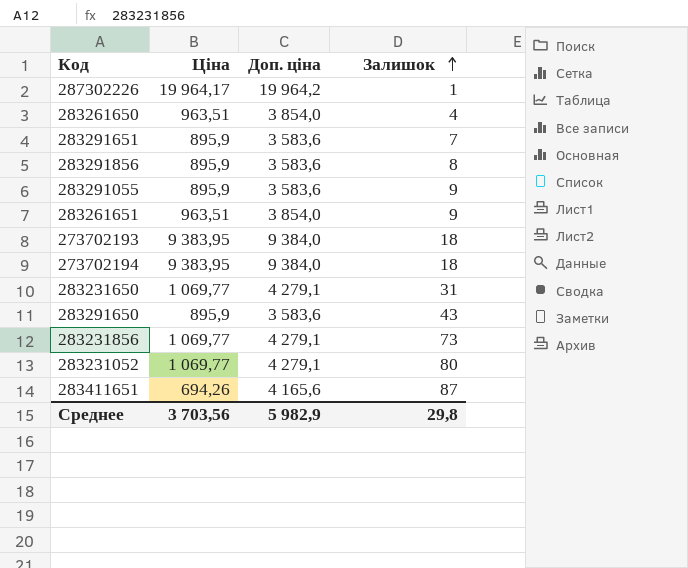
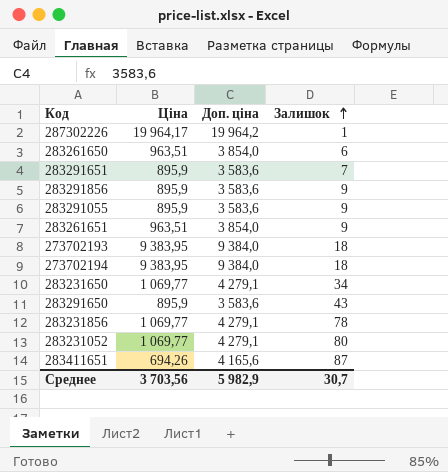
283261650 | Залишок: 4 -> 6
283291856 | Залишок: 8 -> 9
283231650 | Залишок: 31 -> 34
283231856 | Залишок: 73 -> 78
Среднее | Залишок: 29,8 -> 30,7

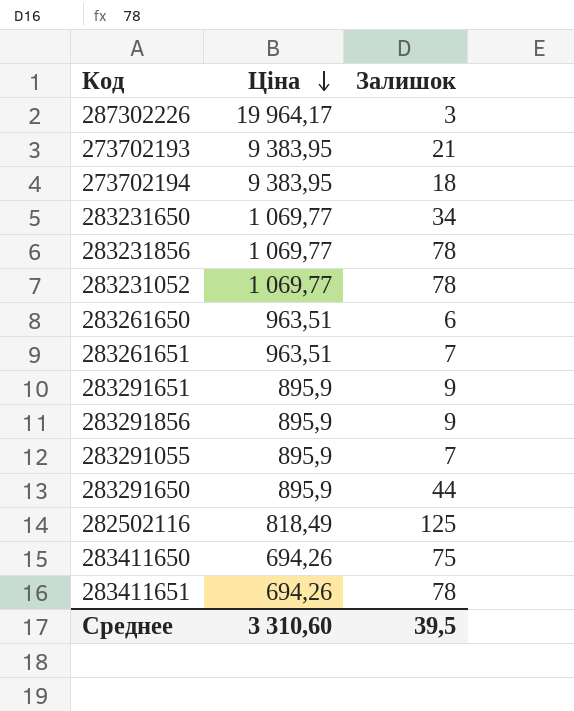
row order: Залишок ascending -> Ціна descending
column Доп. ціна | position: 3 -> none
287302226 | Залишок: 1 -> 3
273702193 | Залишок: 18 -> 21
283231052 | Залишок: 80 -> 78
283261651 | Залишок: 9 -> 7
283291651 | Залишок: 7 -> 9
283291055 | Залишок: 9 -> 7
283291650 | Залишок: 43 -> 44
row 282502116: none -> 818,49 | 125
row 283411650: none -> 694,26 | 75
283411651 | Залишок: 87 -> 78
Среднее | Ціна: 3 703,56 -> 3 310,60
Среднее | Залишок: 30,7 -> 39,5

